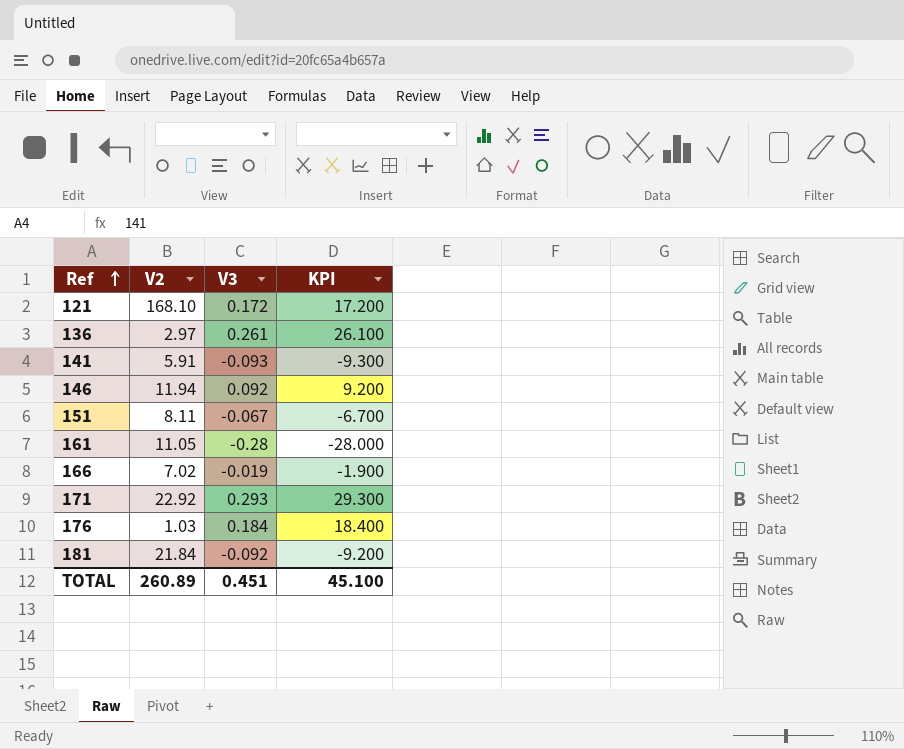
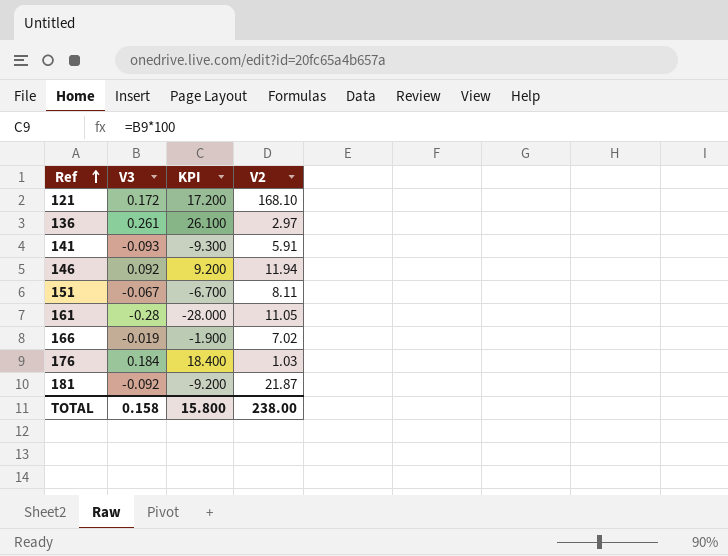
column V2 | position: 2 -> 4
row 171: 22.92 | 0.293 | 29.300 -> none
181 | V2: 21.84 -> 21.87
TOTAL | V3: 0.451 -> 0.158
TOTAL | KPI: 45.100 -> 15.800
TOTAL | V2: 260.89 -> 238.00

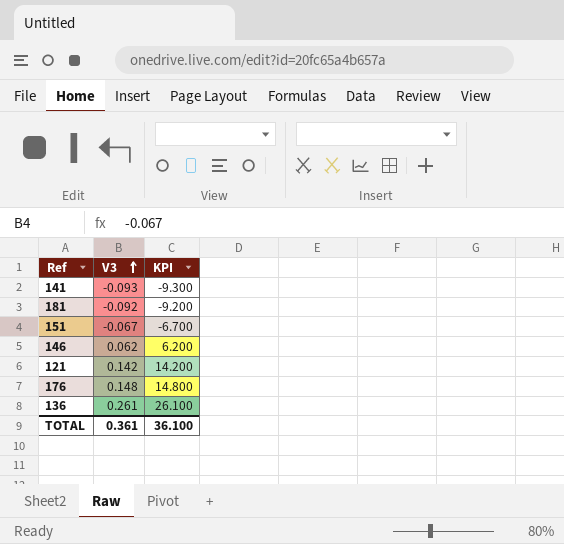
row order: Ref ascending -> V3 ascending
column V2 | position: 4 -> none
row 161: -0.28 | -28.000 | 11.05 -> none
row 166: -0.019 | -1.900 | 7.02 -> none
146 | V3: 0.092 -> 0.062
146 | KPI: 9.200 -> 6.200
121 | V3: 0.172 -> 0.142
121 | KPI: 17.200 -> 14.200
176 | V3: 0.184 -> 0.148
176 | KPI: 18.400 -> 14.800
TOTAL | V3: 0.158 -> 0.361
TOTAL | KPI: 15.800 -> 36.100

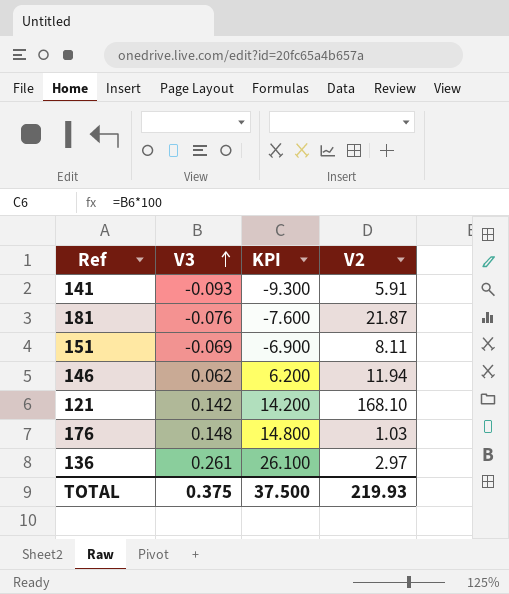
column V2 | position: none -> 4
181 | V3: -0.092 -> -0.076
181 | KPI: -9.200 -> -7.600
151 | V3: -0.067 -> -0.069
151 | KPI: -6.700 -> -6.900
TOTAL | V3: 0.361 -> 0.375
TOTAL | KPI: 36.100 -> 37.500

